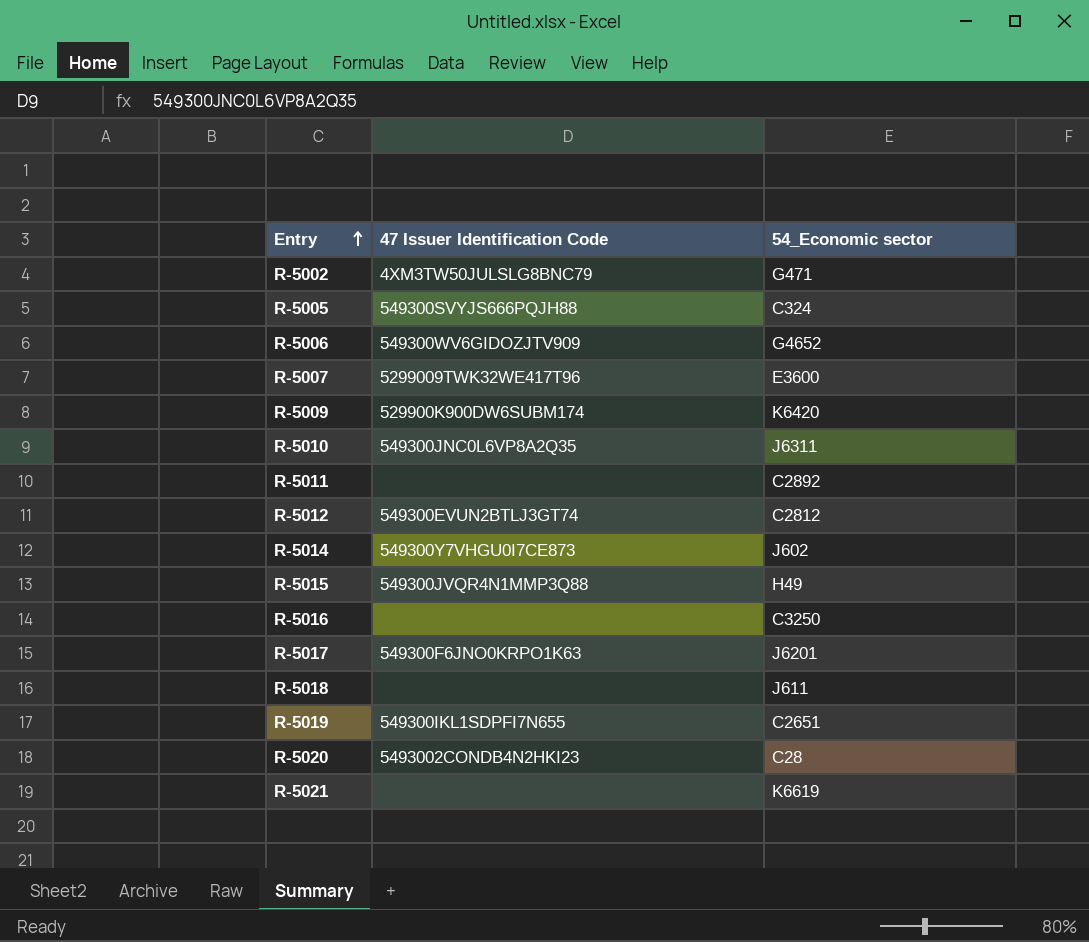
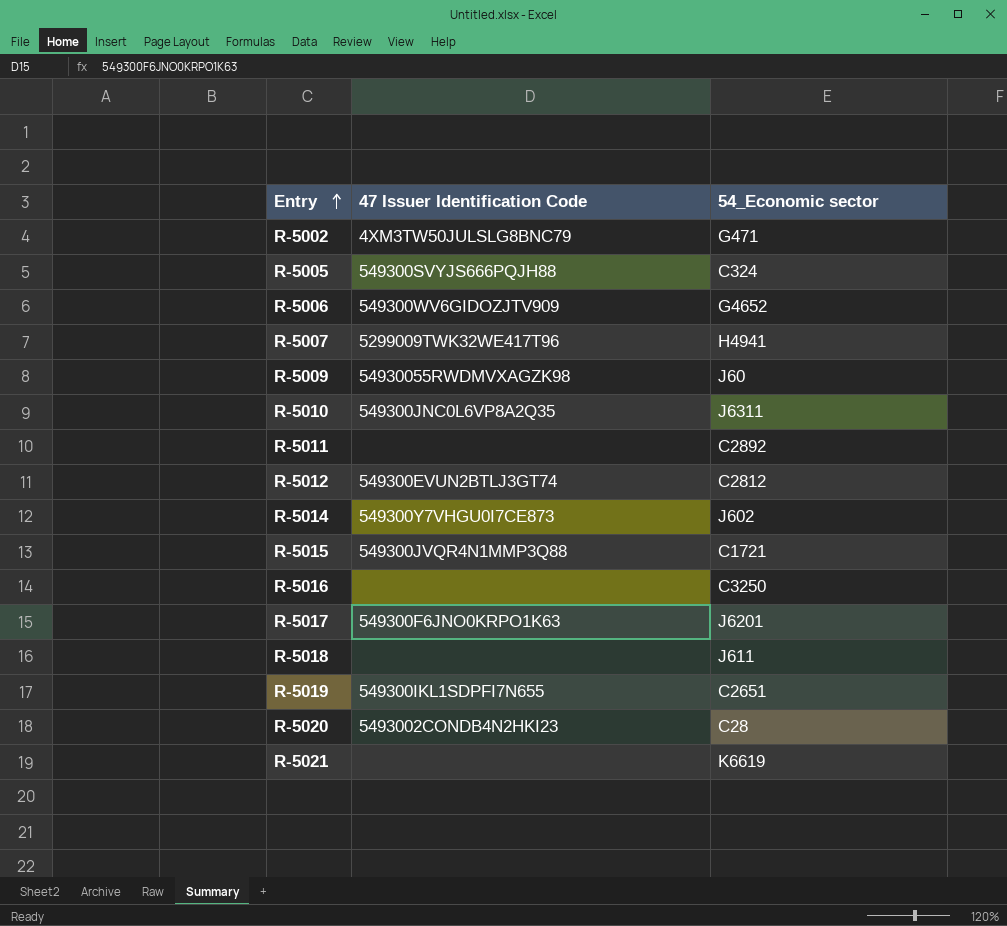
R-5007 | 54_Economic sector: E3600 -> H4941
R-5009 | 47 Issuer Identification Code: 529900K900DW6SUBM174 -> 54930055RWDMVXAGZK98
R-5009 | 54_Economic sector: K6420 -> J60
R-5015 | 54_Economic sector: H49 -> C1721

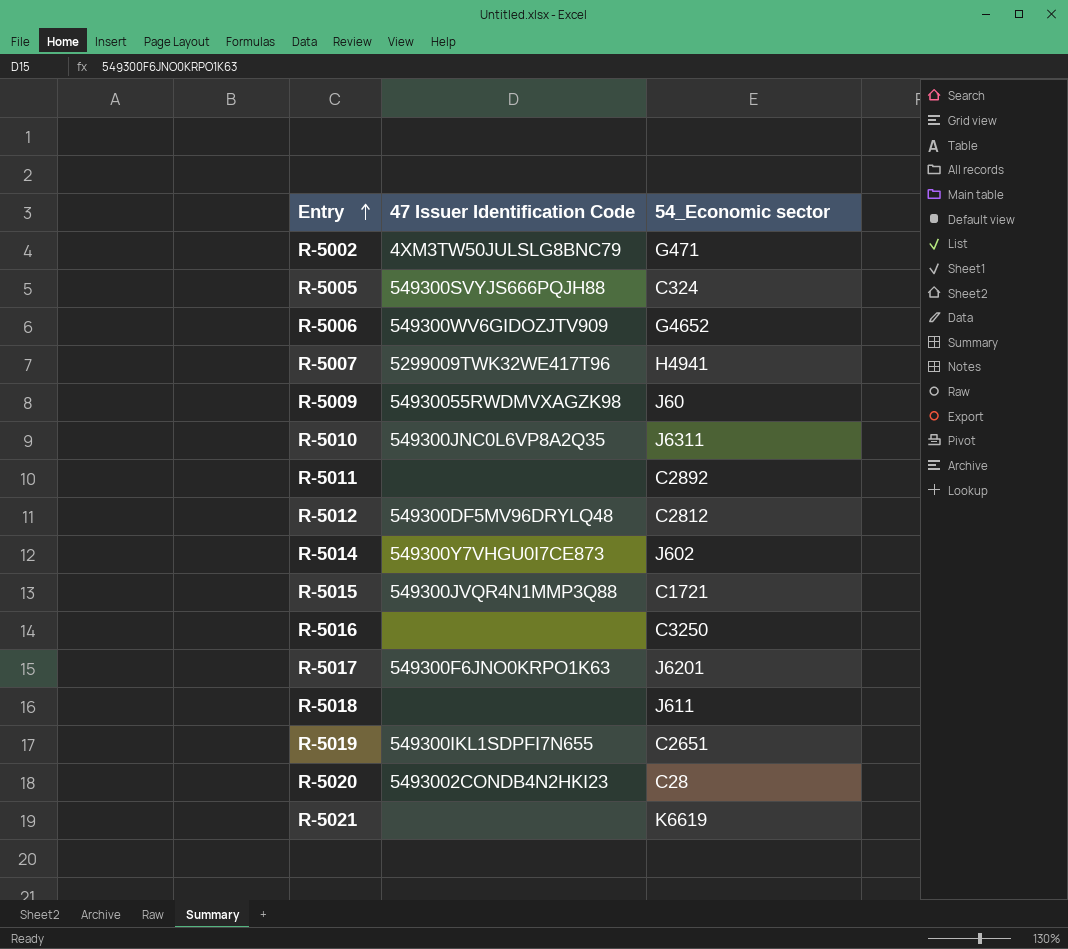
R-5012 | 47 Issuer Identification Code: 549300EVUN2BTLJ3GT74 -> 549300DF5MV96DRYLQ48

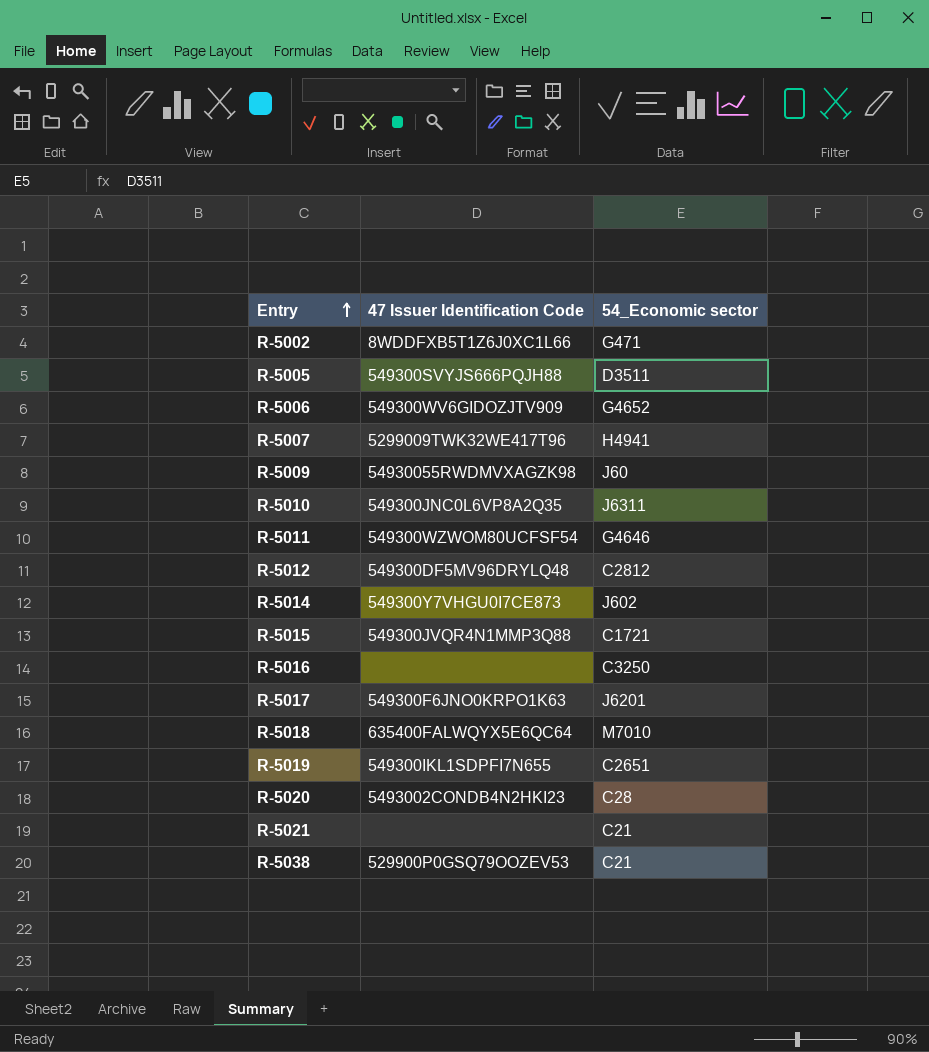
R-5002 | 47 Issuer Identification Code: 4XM3TW50JULSLG8BNC79 -> 8WDDFXB5T1Z6J0XC1L66
R-5005 | 54_Economic sector: C324 -> D3511
R-5011 | 47 Issuer Identification Code: none -> 549300WZWOM80UCFSF54
R-5011 | 54_Economic sector: C2892 -> G4646
R-5018 | 47 Issuer Identification Code: none -> 635400FALWQYX5E6QC64
R-5018 | 54_Economic sector: J611 -> M7010
R-5021 | 54_Economic sector: K6619 -> C21
row R-5038: none -> 529900P0GSQ79OOZEV53 | C21

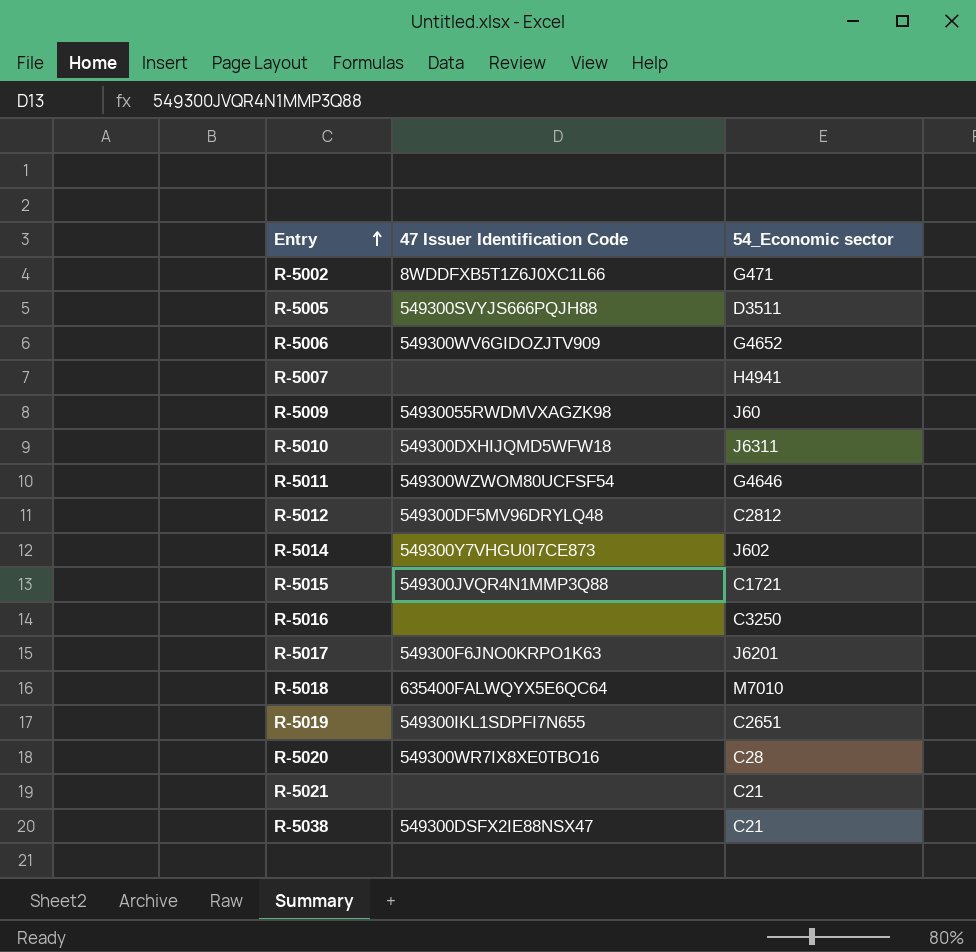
R-5007 | 47 Issuer Identification Code: 5299009TWK32WE417T96 -> none
R-5010 | 47 Issuer Identification Code: 549300JNC0L6VP8A2Q35 -> 549300DXHIJQMD5WFW18
R-5020 | 47 Issuer Identification Code: 5493002CONDB4N2HKI23 -> 549300WR7IX8XE0TBO16
R-5038 | 47 Issuer Identification Code: 529900P0GSQ79OOZEV53 -> 549300DSFX2IE88NSX47

